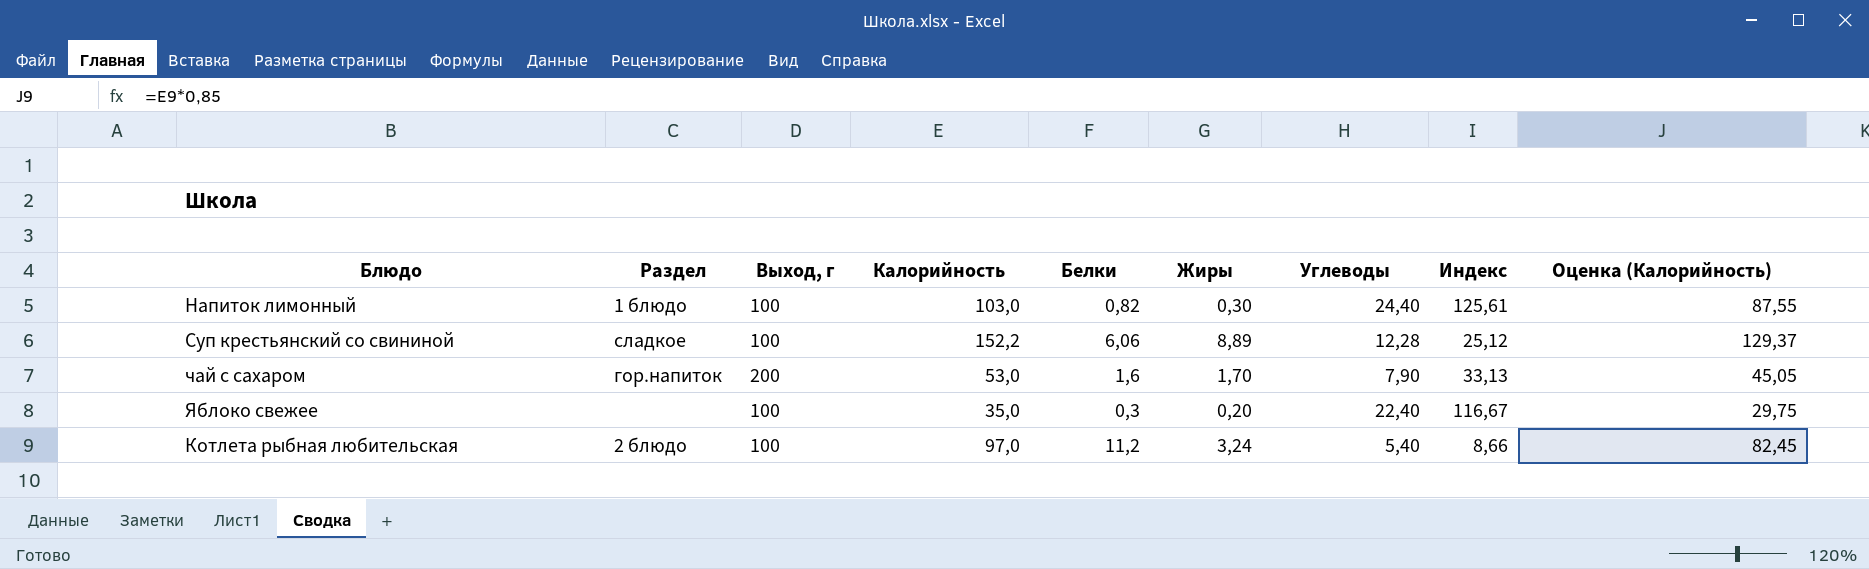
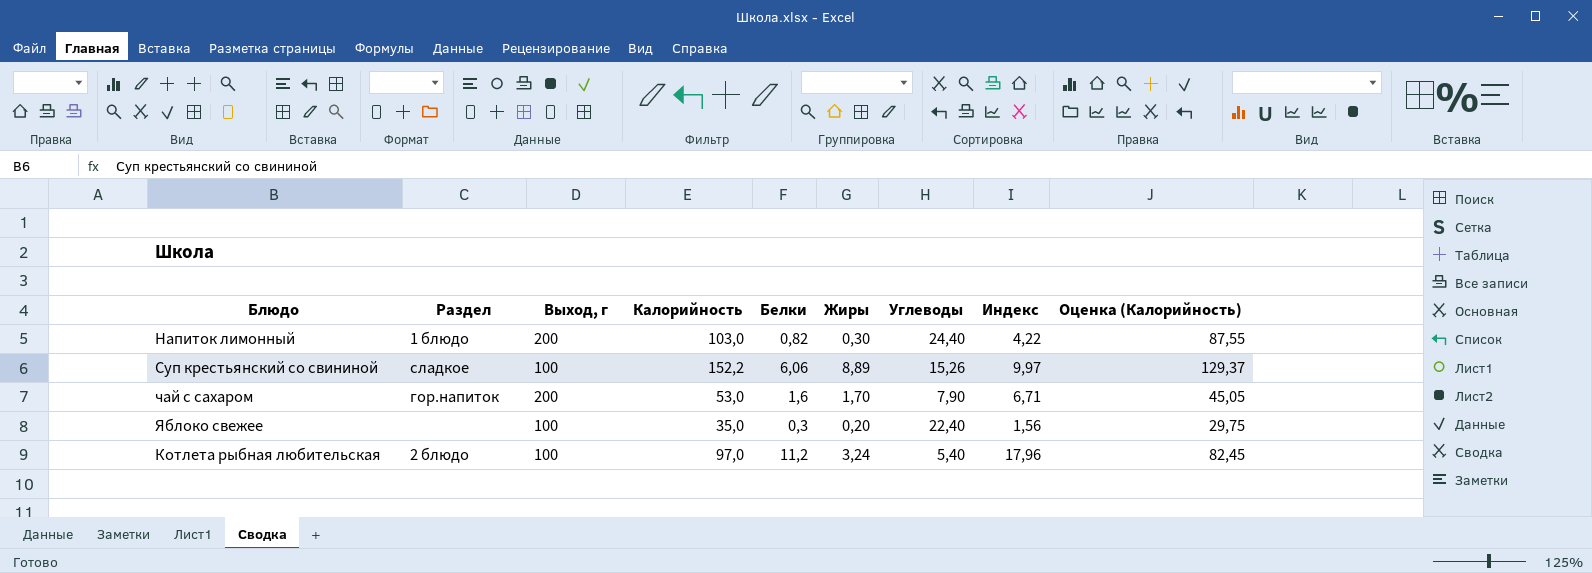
column Индекс | formula: [Калорийность] / [Белки] -> [Калорийность] / [Углеводы]
Напиток лимонный | Выход, г: 100 -> 200
Суп крестьянский со свининой | Углеводы: 12,28 -> 15,26

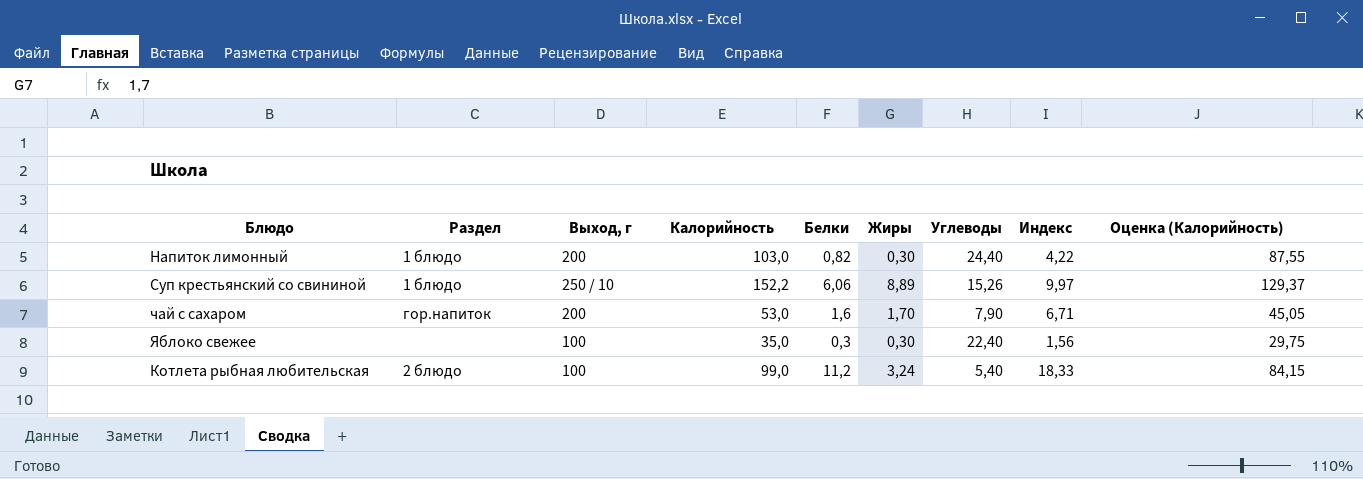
Суп крестьянский со свининой | Раздел: сладкое -> 1 блюдо
Суп крестьянский со свининой | Выход, г: 100 -> 250 / 10
Яблоко свежее | Жиры: 0,20 -> 0,30
Котлета рыбная любительская | Калорийность: 97,0 -> 99,0
Котлета рыбная любительская | Индекс: 17,96 -> 18,33
Котлета рыбная любительская | Оценка (Калорийность): 82,45 -> 84,15

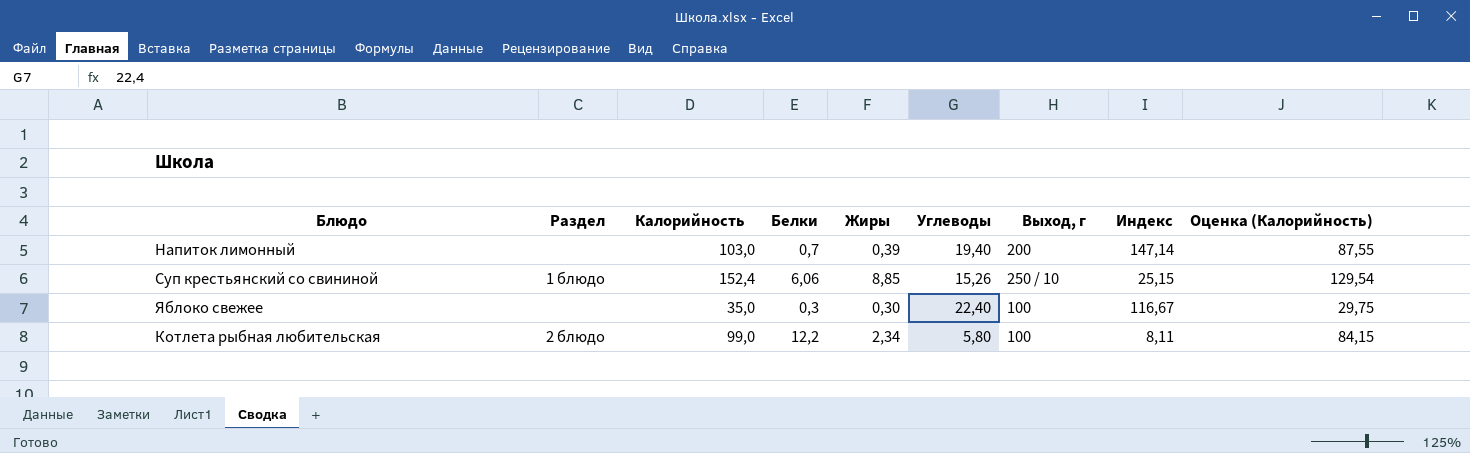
column Выход, г | position: 3 -> 7
column Индекс | formula: [Калорийность] / [Углеводы] -> [Калорийность] / [Белки]
row чай с сахаром: гор.напиток | 200 | 53,0 | 1,6 | 1,70 | 7,90 | 6,71 | 45,05 -> none
Напиток лимонный | Раздел: 1 блюдо -> none
Напиток лимонный | Белки: 0,82 -> 0,7
Напиток лимонный | Жиры: 0,30 -> 0,39
Напиток лимонный | Углеводы: 24,40 -> 19,40
Суп крестьянский со свининой | Калорийность: 152,2 -> 152,4
Суп крестьянский со свининой | Жиры: 8,89 -> 8,85
Суп крестьянский со свининой | Оценка (Калорийность): 129,37 -> 129,54
Котлета рыбная любительская | Белки: 11,2 -> 12,2
Котлета рыбная любительская | Жиры: 3,24 -> 2,34
Котлета рыбная любительская | Углеводы: 5,40 -> 5,80

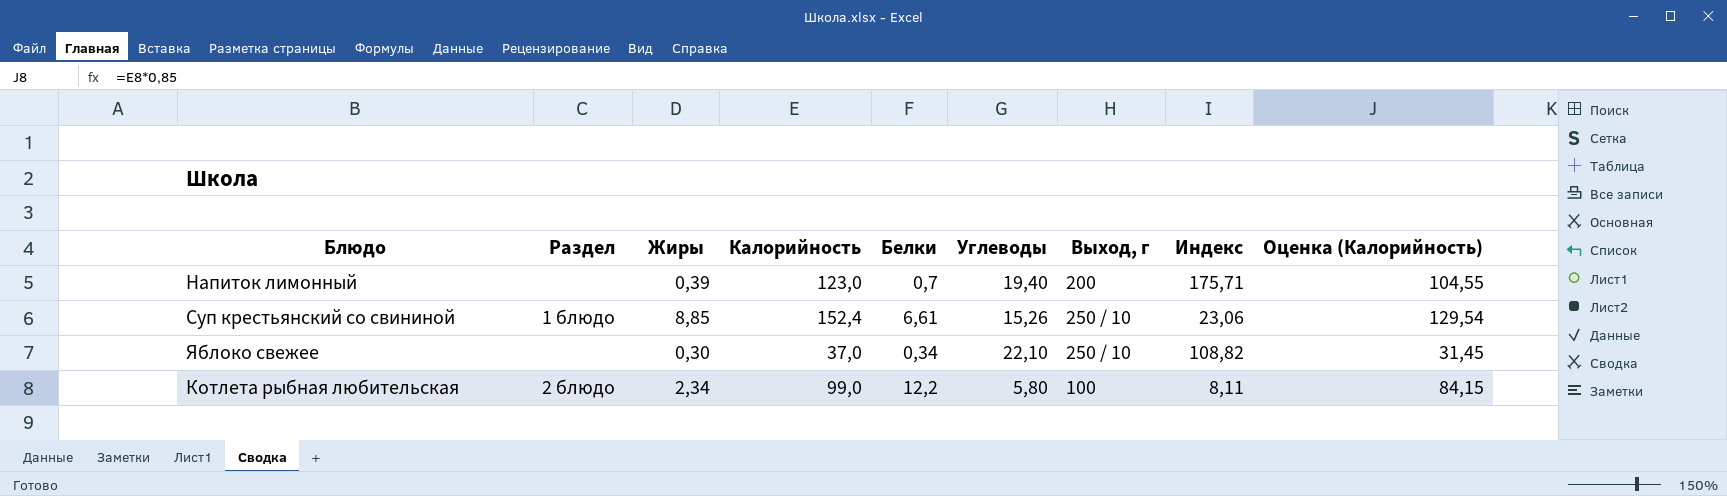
column Жиры | position: 5 -> 3
Напиток лимонный | Калорийность: 103,0 -> 123,0
Напиток лимонный | Индекс: 147,14 -> 175,71
Напиток лимонный | Оценка (Калорийность): 87,55 -> 104,55
Суп крестьянский со свининой | Белки: 6,06 -> 6,61
Суп крестьянский со свининой | Индекс: 25,15 -> 23,06
Яблоко свежее | Калорийность: 35,0 -> 37,0
Яблоко свежее | Белки: 0,3 -> 0,34
Яблоко свежее | Углеводы: 22,40 -> 22,10
Яблоко свежее | Выход, г: 100 -> 250 / 10
Яблоко свежее | Индекс: 116,67 -> 108,82
Яблоко свежее | Оценка (Калорийность): 29,75 -> 31,45

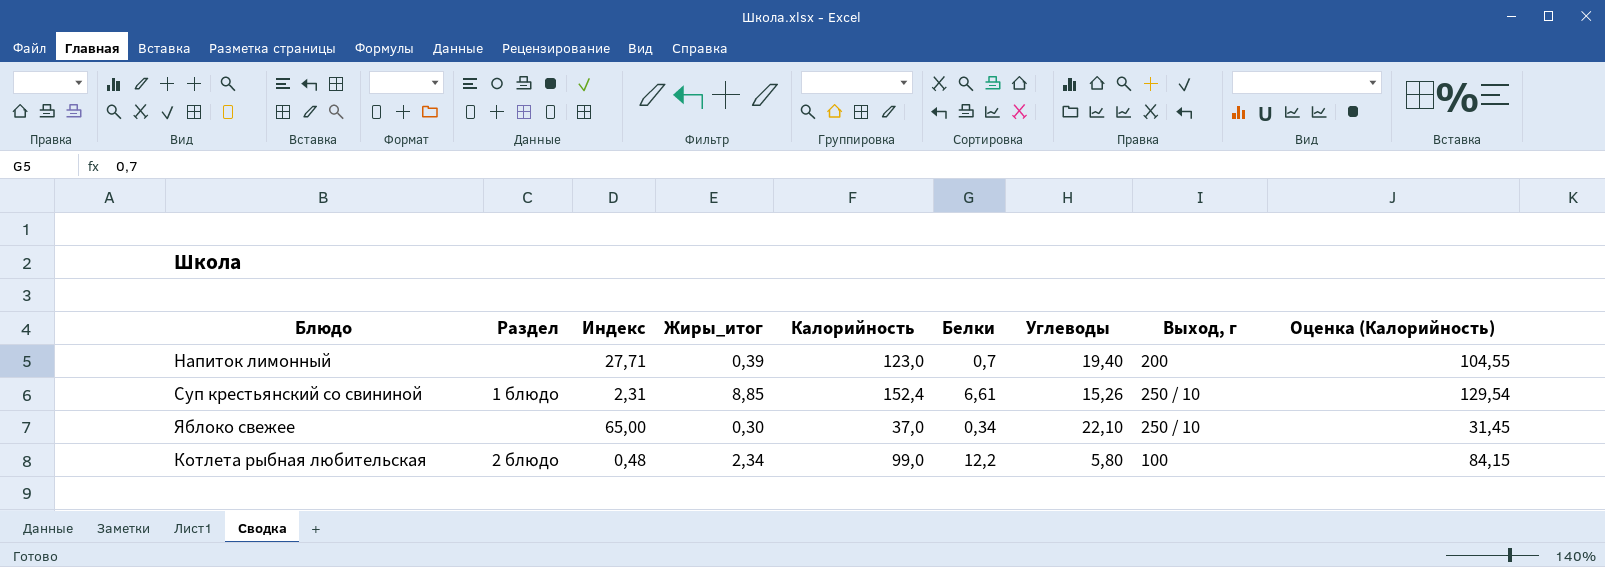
column Индекс | formula: [Калорийность] / [Белки] -> [Углеводы] / [Белки]
column Индекс | position: 8 -> 3
column name: Жиры -> Жиры_итог

